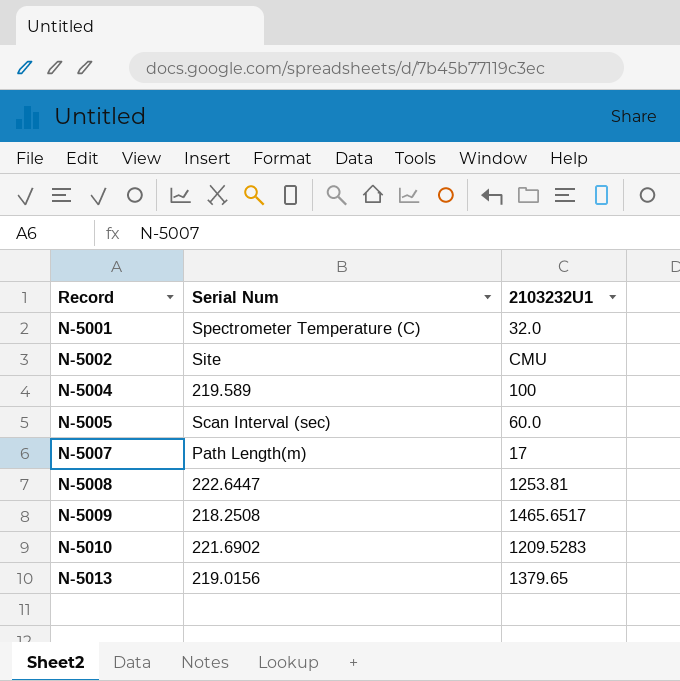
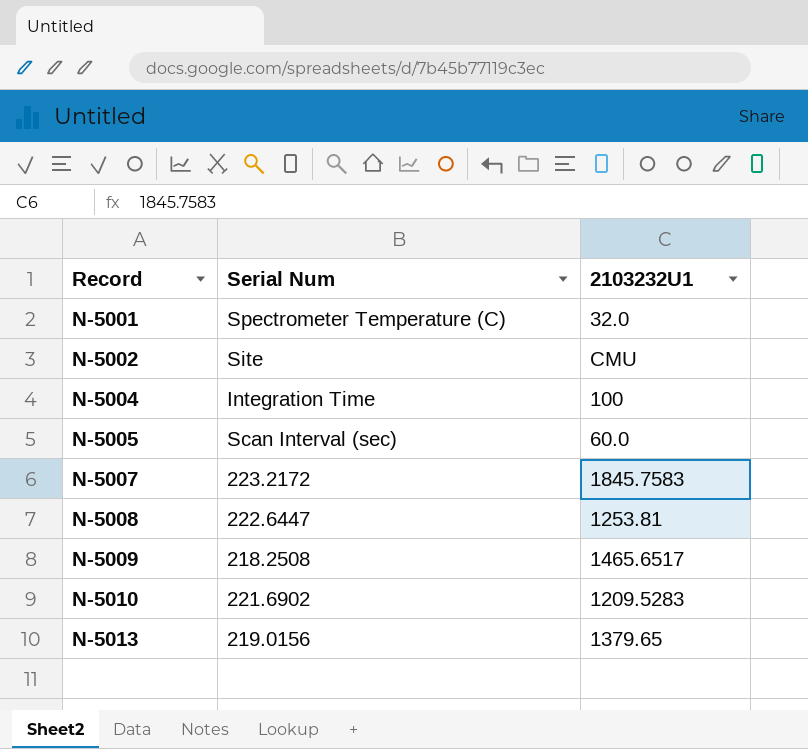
N-5004 | Serial Num: 219.589 -> Integration Time
N-5007 | Serial Num: Path Length(m) -> 223.2172
N-5007 | 2103232U1: 17 -> 1845.7583

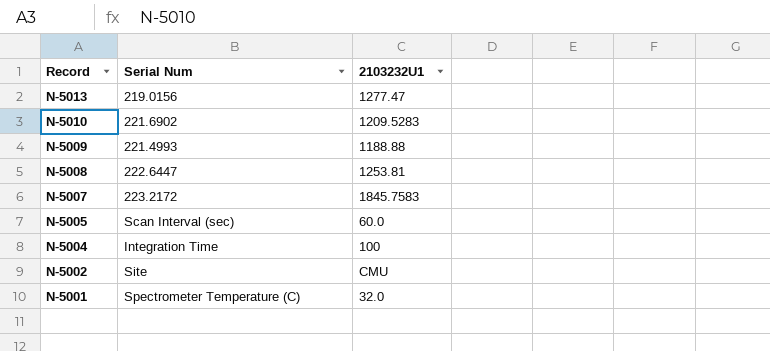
row order: Record ascending -> Record descending
N-5013 | 2103232U1: 1379.65 -> 1277.47
N-5009 | Serial Num: 218.2508 -> 221.4993
N-5009 | 2103232U1: 1465.6517 -> 1188.88

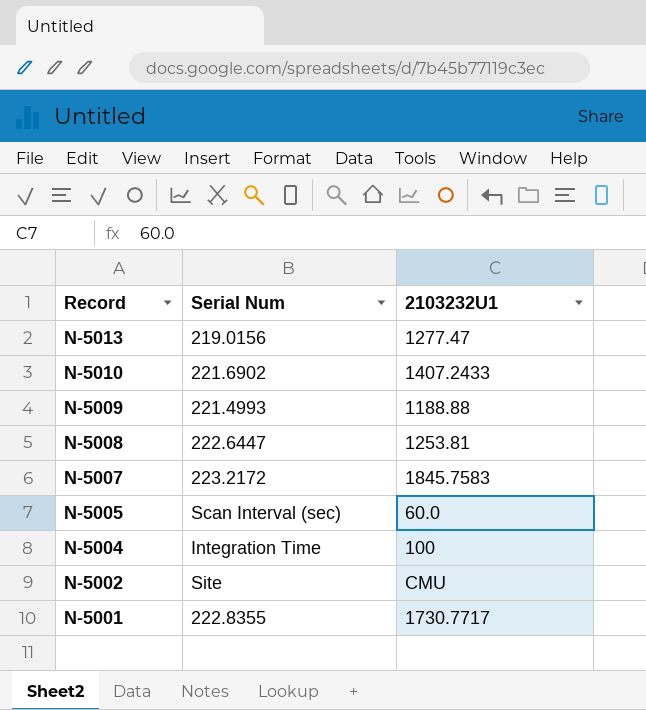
N-5010 | 2103232U1: 1209.5283 -> 1407.2433
N-5001 | Serial Num: Spectrometer Temperature (C) -> 222.8355
N-5001 | 2103232U1: 32.0 -> 1730.7717

